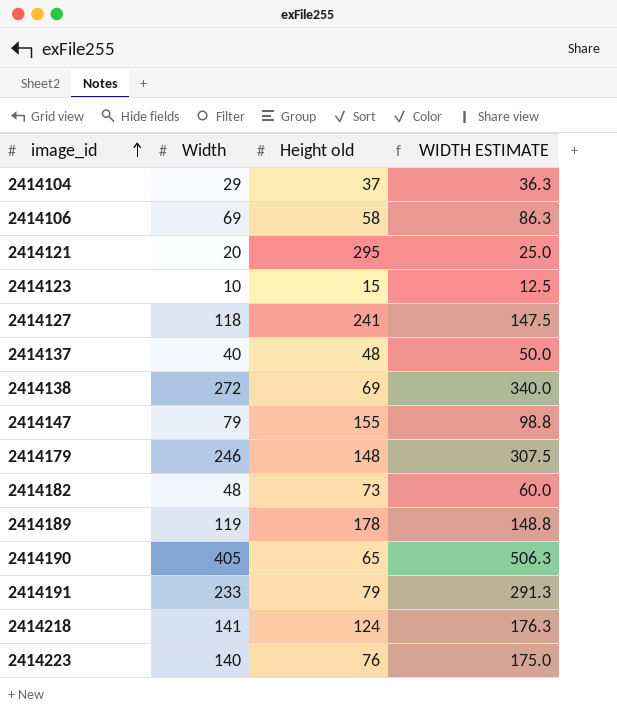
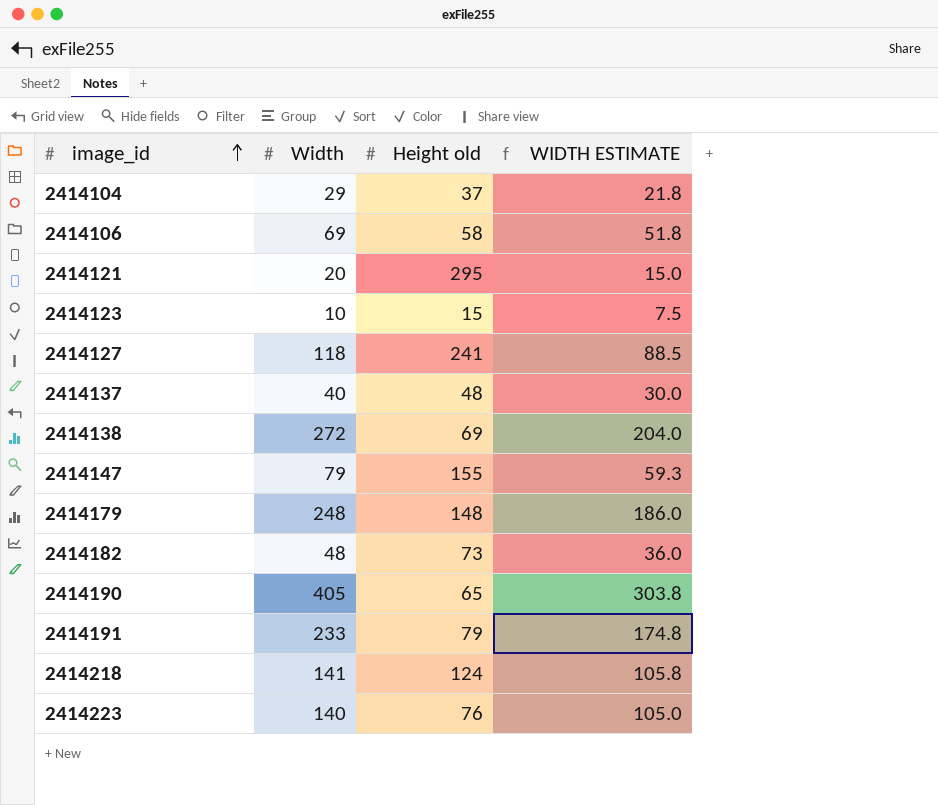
column WIDTH ESTIMATE | formula: [Width] * 1.25 -> [Width] * 0.75
row 2414189: 119 | 178 | 148.8 -> none
2414179 | Width: 246 -> 248

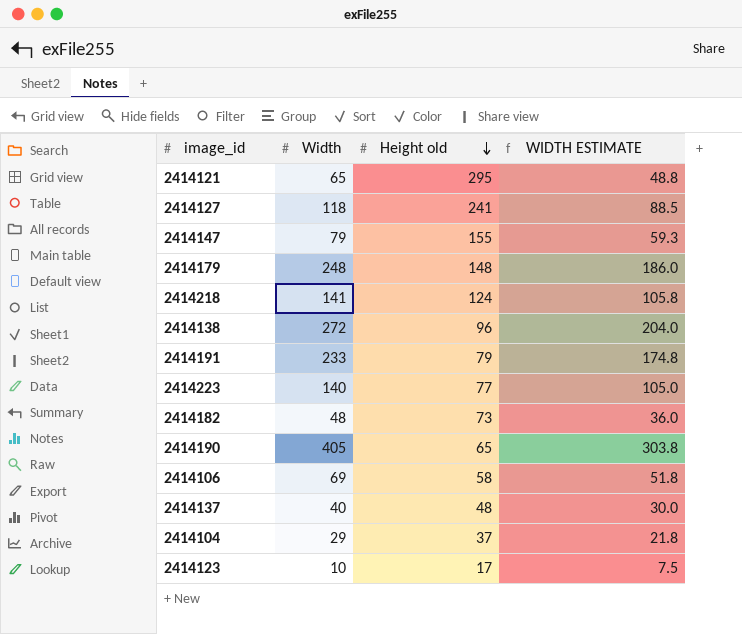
row order: image_id ascending -> Height old descending
2414121 | Width: 20 -> 65
2414121 | WIDTH ESTIMATE: 15.0 -> 48.8
2414138 | Height old: 69 -> 96
2414223 | Height old: 76 -> 77
2414123 | Height old: 15 -> 17

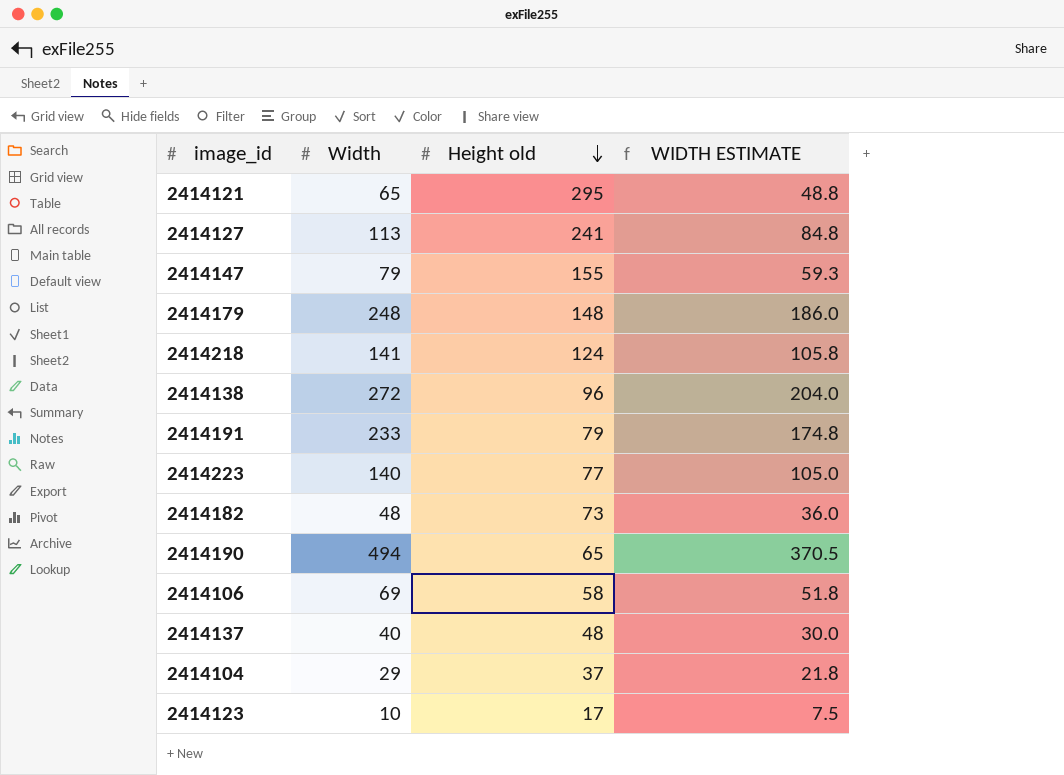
2414127 | Width: 118 -> 113
2414127 | WIDTH ESTIMATE: 88.5 -> 84.8
2414190 | Width: 405 -> 494
2414190 | WIDTH ESTIMATE: 303.8 -> 370.5

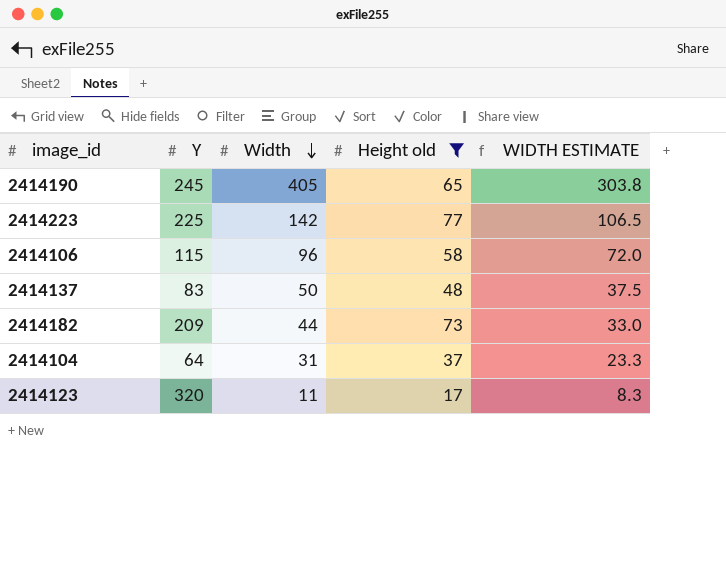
filter: none -> Height old <= 77
row order: Height old descending -> Width descending
column Y | position: none -> 2
2414190 | Width: 494 -> 405
2414190 | WIDTH ESTIMATE: 370.5 -> 303.8
2414223 | Width: 140 -> 142
2414223 | WIDTH ESTIMATE: 105.0 -> 106.5
2414106 | Width: 69 -> 96
2414106 | WIDTH ESTIMATE: 51.8 -> 72.0
2414137 | Width: 40 -> 50
2414137 | WIDTH ESTIMATE: 30.0 -> 37.5
2414182 | Width: 48 -> 44
2414182 | WIDTH ESTIMATE: 36.0 -> 33.0
2414104 | Width: 29 -> 31
2414104 | WIDTH ESTIMATE: 21.8 -> 23.3
2414123 | Width: 10 -> 11
2414123 | WIDTH ESTIMATE: 7.5 -> 8.3

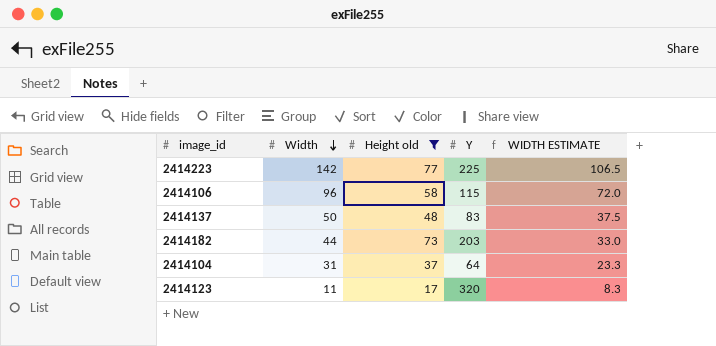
column Y | position: 2 -> 4
row 2414190: 245 | 405 | 65 | 303.8 -> none
2414182 | Y: 209 -> 203

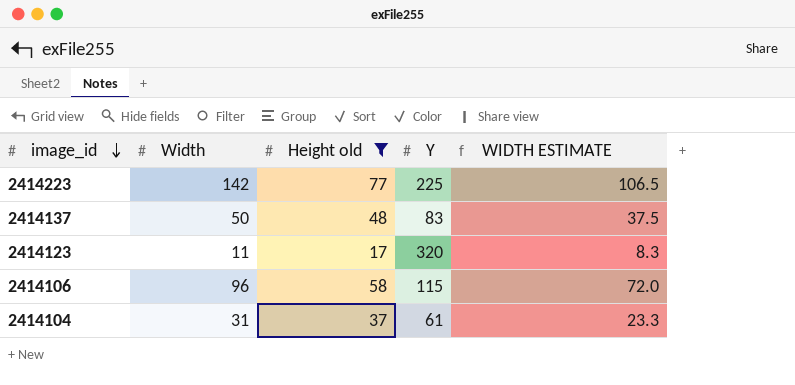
row order: Width descending -> image_id descending
row 2414182: 44 | 73 | 203 | 33.0 -> none
2414104 | Y: 64 -> 61

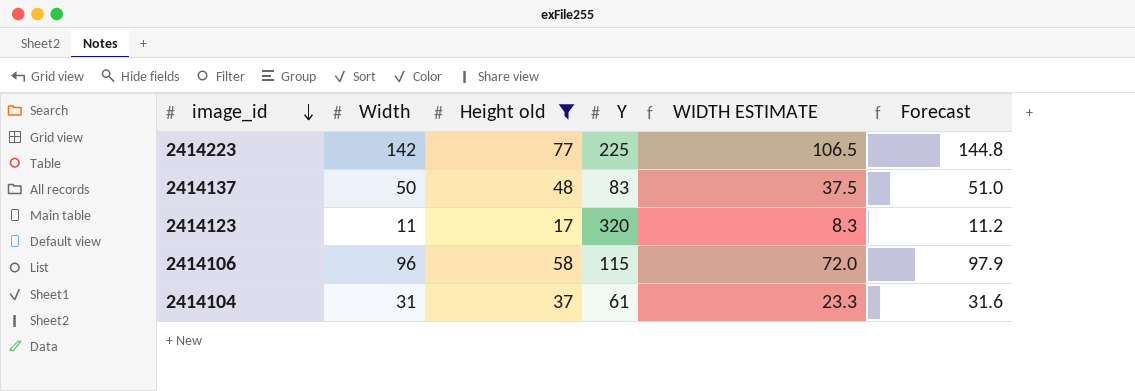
column Forecast | formula: none -> [Width] * 1.02

